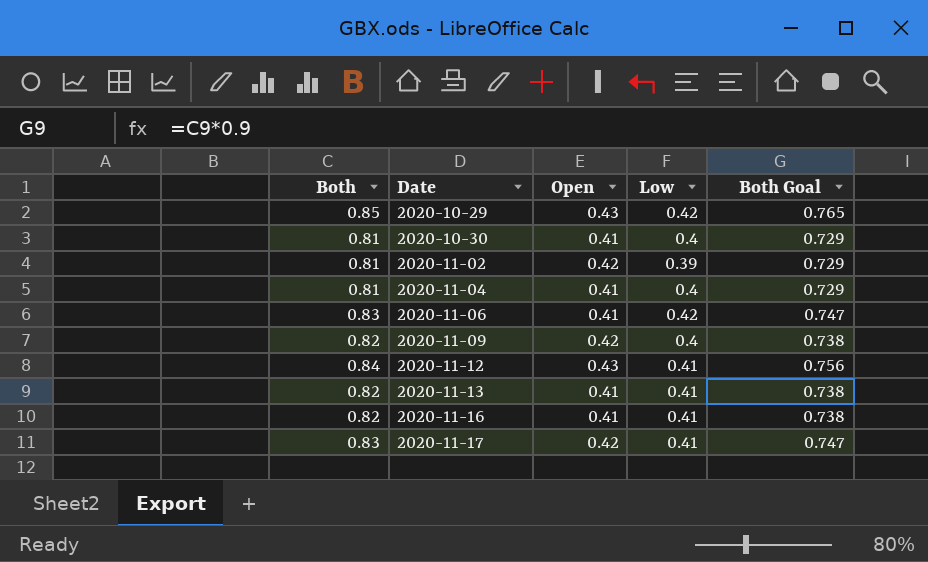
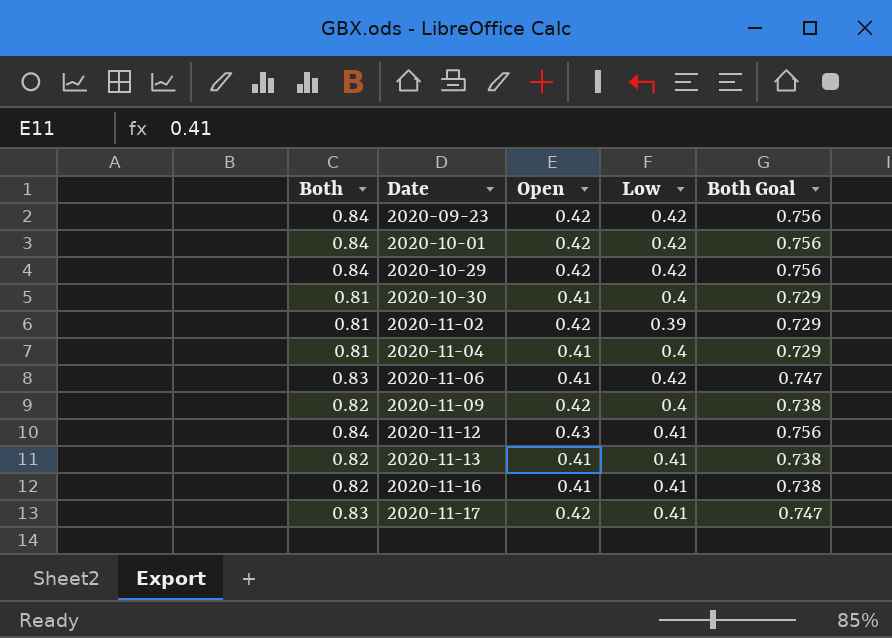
row 2020-09-23: none -> 0.84 | 0.42 | 0.42 | 0.756
row 2020-10-01: none -> 0.84 | 0.42 | 0.42 | 0.756
2020-10-29 | Both: 0.85 -> 0.84
2020-10-29 | Open: 0.43 -> 0.42
2020-10-29 | Both Goal: 0.765 -> 0.756

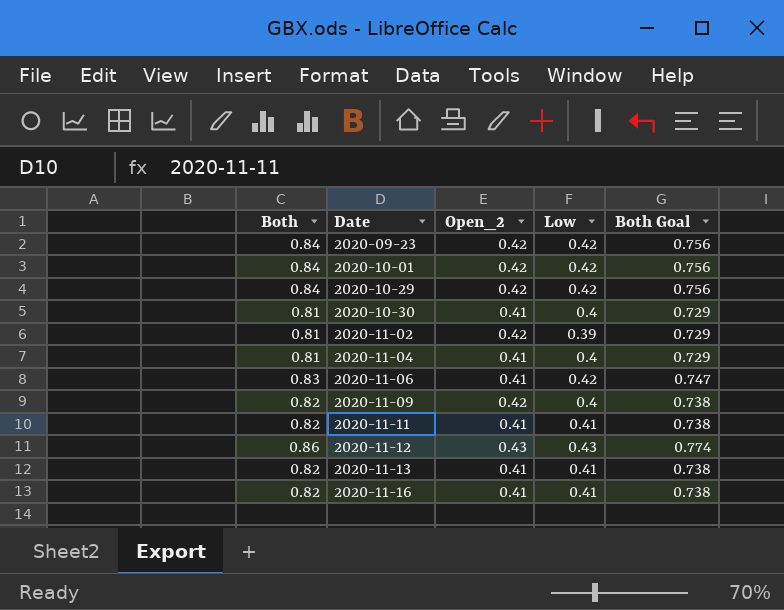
column name: Open -> Open_2
row 2020-11-17: 0.83 | 0.42 | 0.41 | 0.747 -> none
row 2020-11-11: none -> 0.82 | 0.41 | 0.41 | 0.738
2020-11-12 | Both: 0.84 -> 0.86
2020-11-12 | Low: 0.41 -> 0.43
2020-11-12 | Both Goal: 0.756 -> 0.774

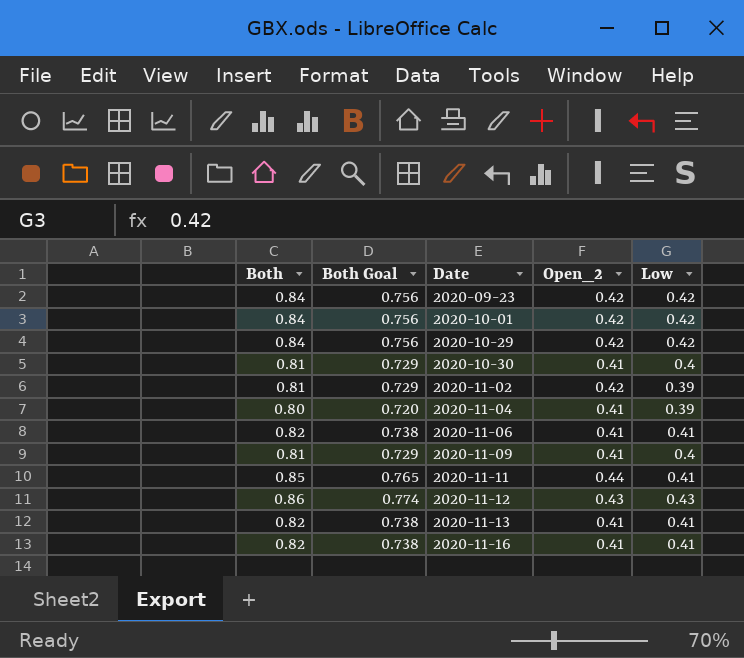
column Both Goal | position: 5 -> 2
2020-11-04 | Both: 0.81 -> 0.80
2020-11-04 | Both Goal: 0.729 -> 0.720
2020-11-04 | Low: 0.4 -> 0.39
2020-11-06 | Both: 0.83 -> 0.82
2020-11-06 | Both Goal: 0.747 -> 0.738
2020-11-06 | Low: 0.42 -> 0.41
2020-11-09 | Both: 0.82 -> 0.81
2020-11-09 | Both Goal: 0.738 -> 0.729
2020-11-09 | Open_2: 0.42 -> 0.41
2020-11-11 | Both: 0.82 -> 0.85
2020-11-11 | Both Goal: 0.738 -> 0.765
2020-11-11 | Open_2: 0.41 -> 0.44

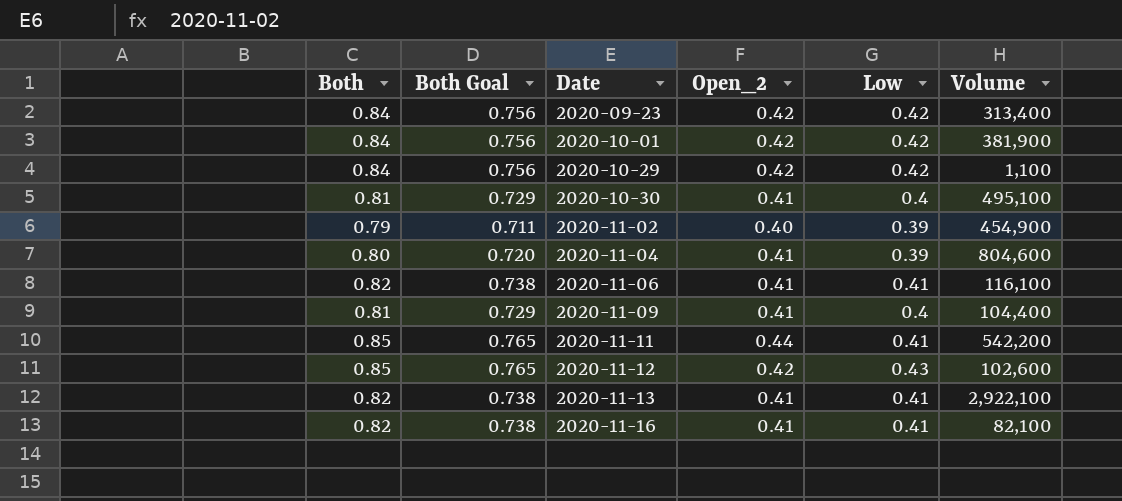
column Volume | position: none -> 6
2020-11-02 | Both: 0.81 -> 0.79
2020-11-02 | Both Goal: 0.729 -> 0.711
2020-11-02 | Open_2: 0.42 -> 0.40
2020-11-12 | Both: 0.86 -> 0.85
2020-11-12 | Both Goal: 0.774 -> 0.765
2020-11-12 | Open_2: 0.43 -> 0.42

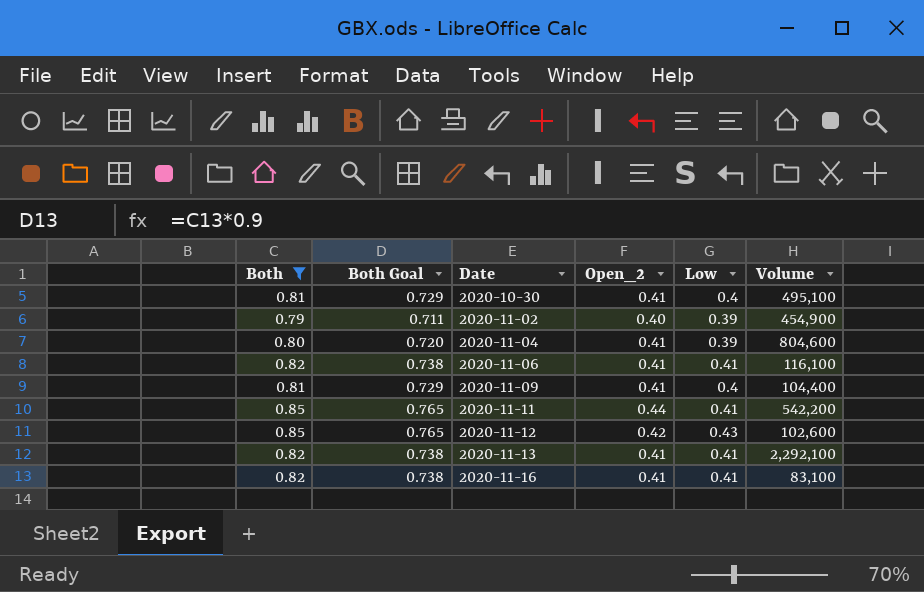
filter: none -> Both != 0.84
2020-11-13 | Volume: 2,922,100 -> 2,292,100
2020-11-16 | Volume: 82,100 -> 83,100

